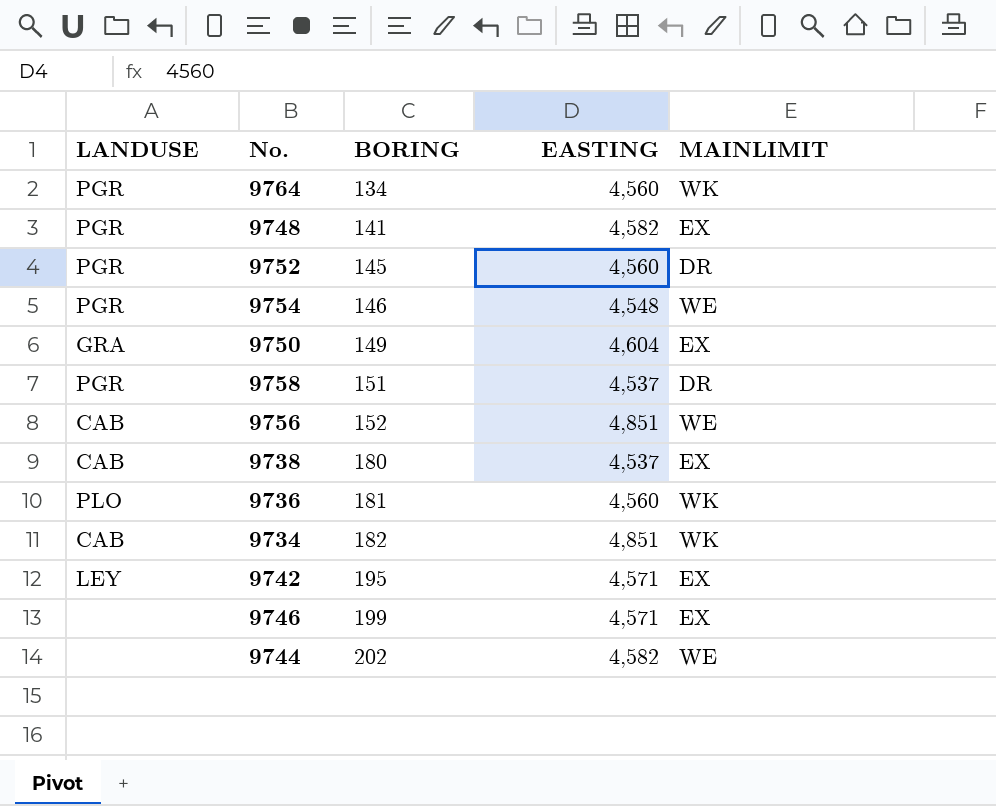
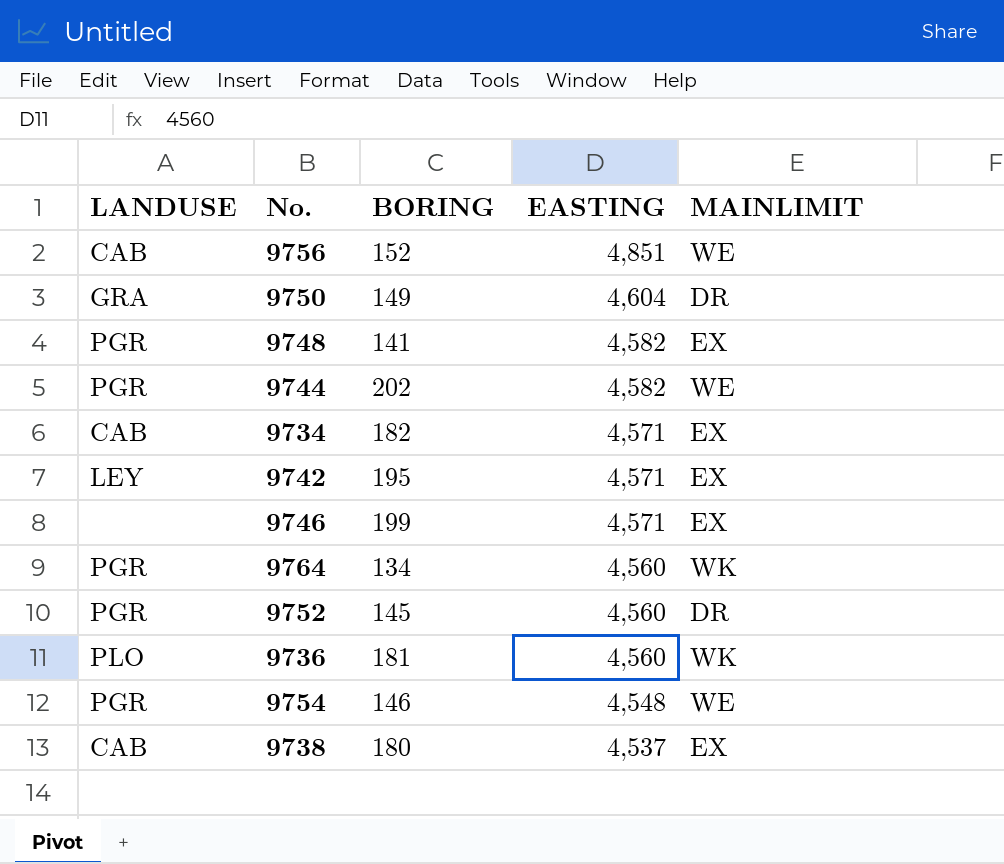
row order: BORING ascending -> EASTING descending
row 9758: PGR | 151 | 4,537 | DR -> none
9750 | MAINLIMIT: EX -> DR
9744 | LANDUSE: none -> PGR
9734 | EASTING: 4,851 -> 4,571
9734 | MAINLIMIT: WK -> EX

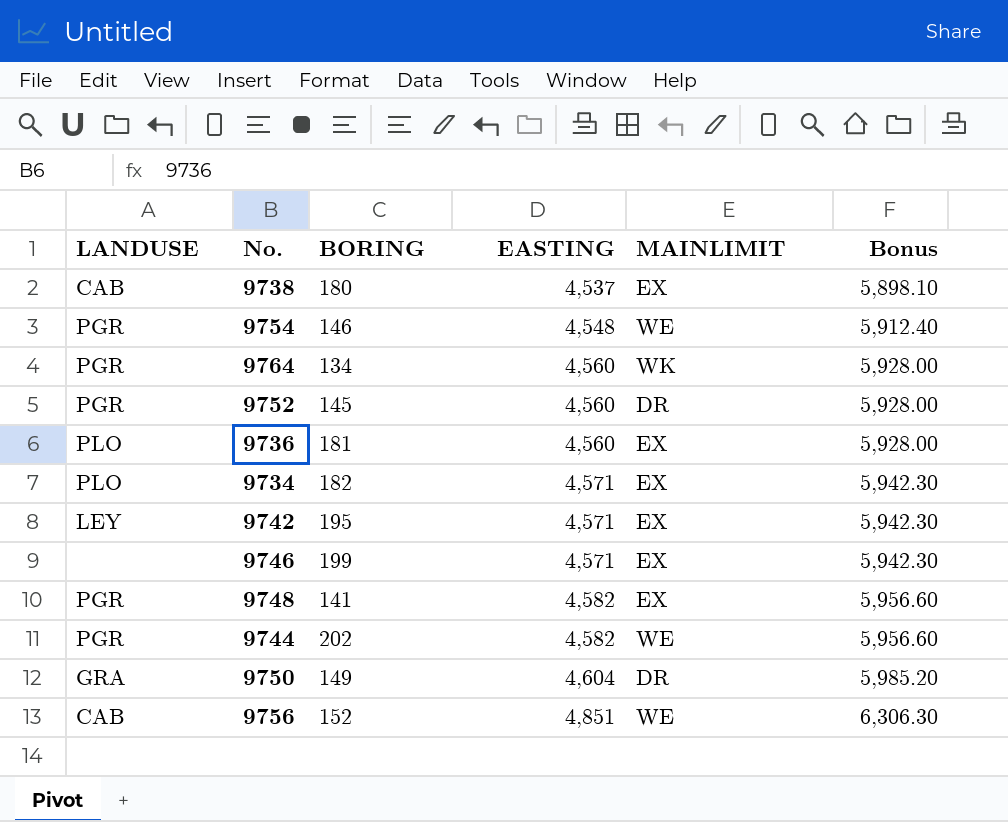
row order: EASTING descending -> EASTING ascending
column Bonus | formula: none -> [EASTING] * 1.3
9736 | MAINLIMIT: WK -> EX
9734 | LANDUSE: CAB -> PLO

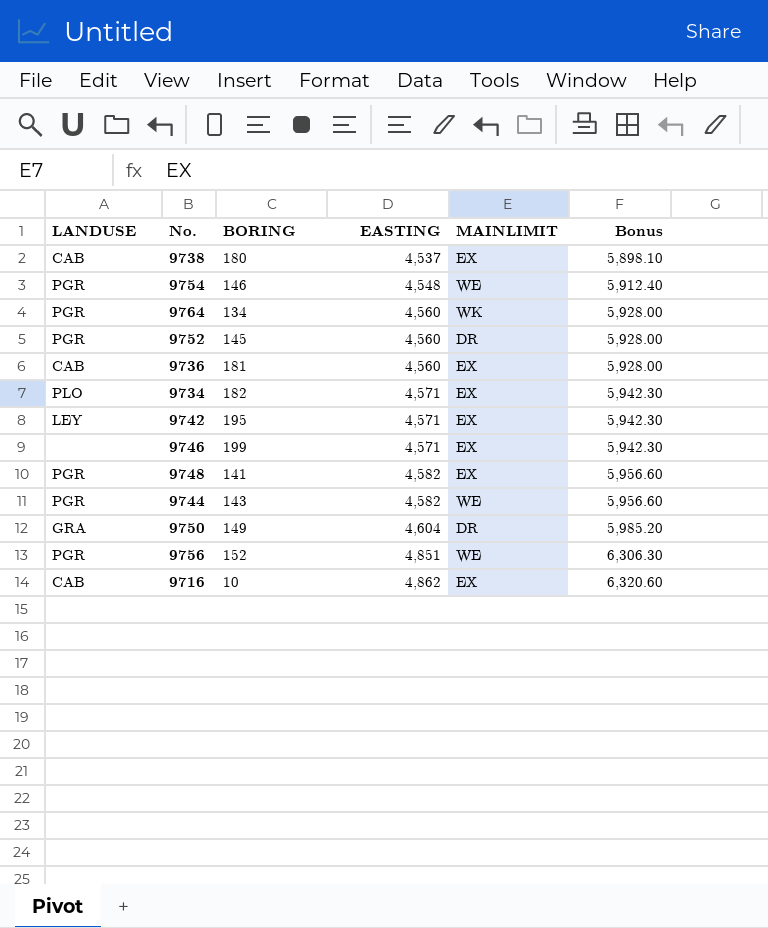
9736 | LANDUSE: PLO -> CAB
9744 | BORING: 202 -> 143
9756 | LANDUSE: CAB -> PGR
row 9716: none -> CAB | 10 | 4,862 | EX | 6,320.60

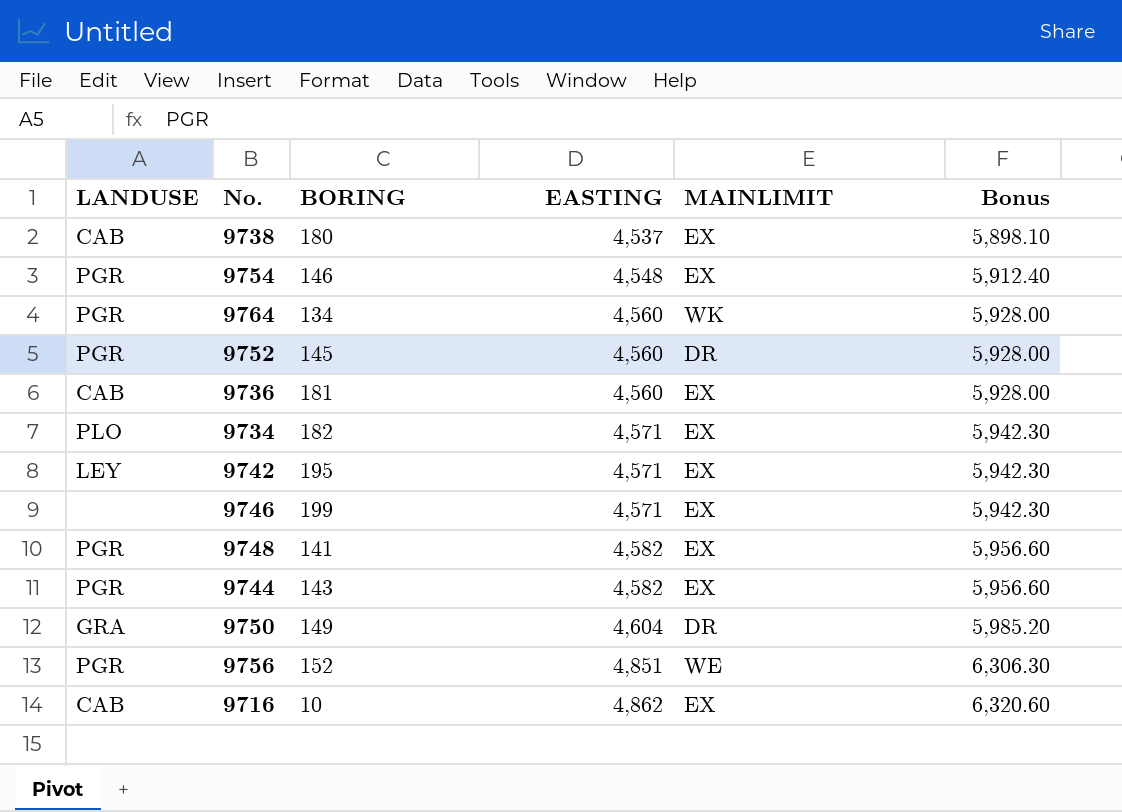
9754 | MAINLIMIT: WE -> EX
9744 | MAINLIMIT: WE -> EX

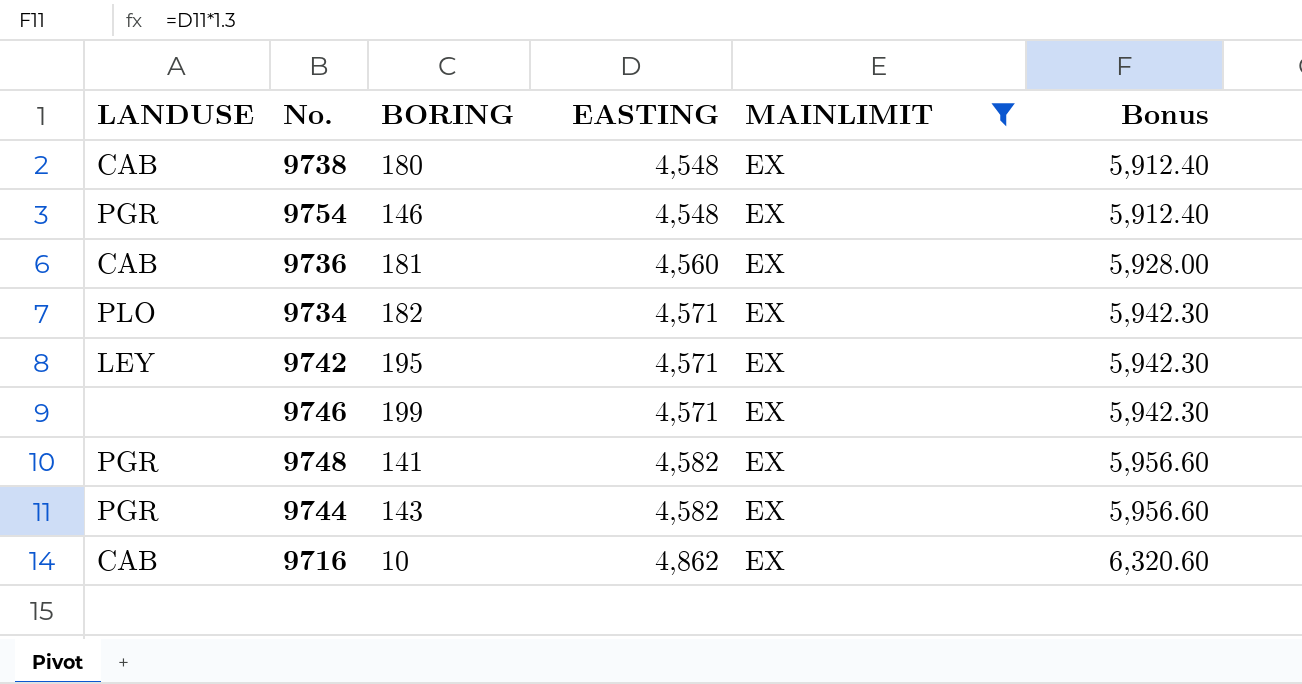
filter: none -> MAINLIMIT = EX
9738 | EASTING: 4,537 -> 4,548
9738 | Bonus: 5,898.10 -> 5,912.40

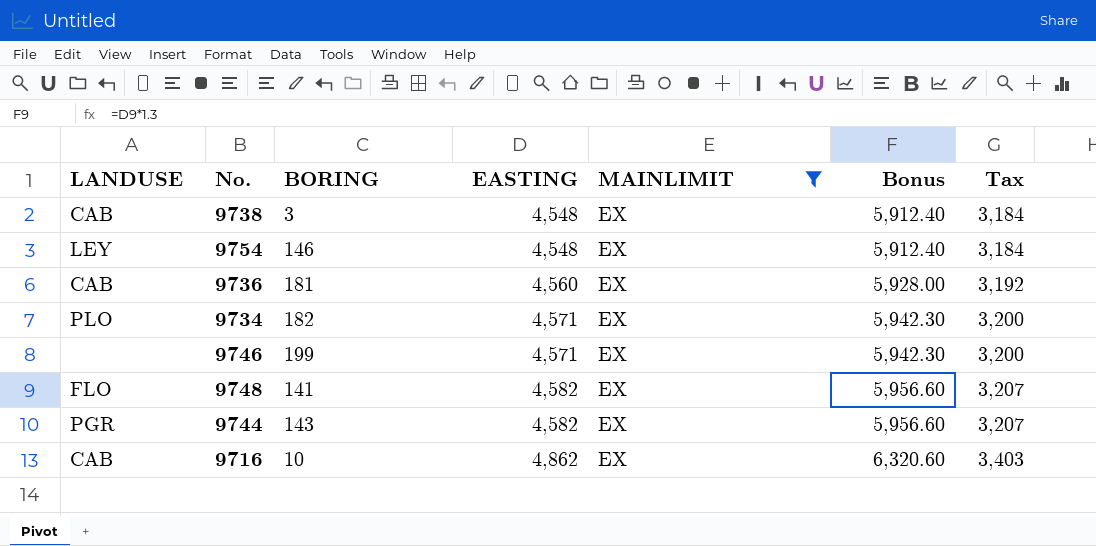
column Tax | formula: none -> [EASTING] * 0.7
row 9742: LEY | 195 | 4,571 | EX | 5,942.30 -> none
9738 | BORING: 180 -> 3
9754 | LANDUSE: PGR -> LEY
9748 | LANDUSE: PGR -> FLO

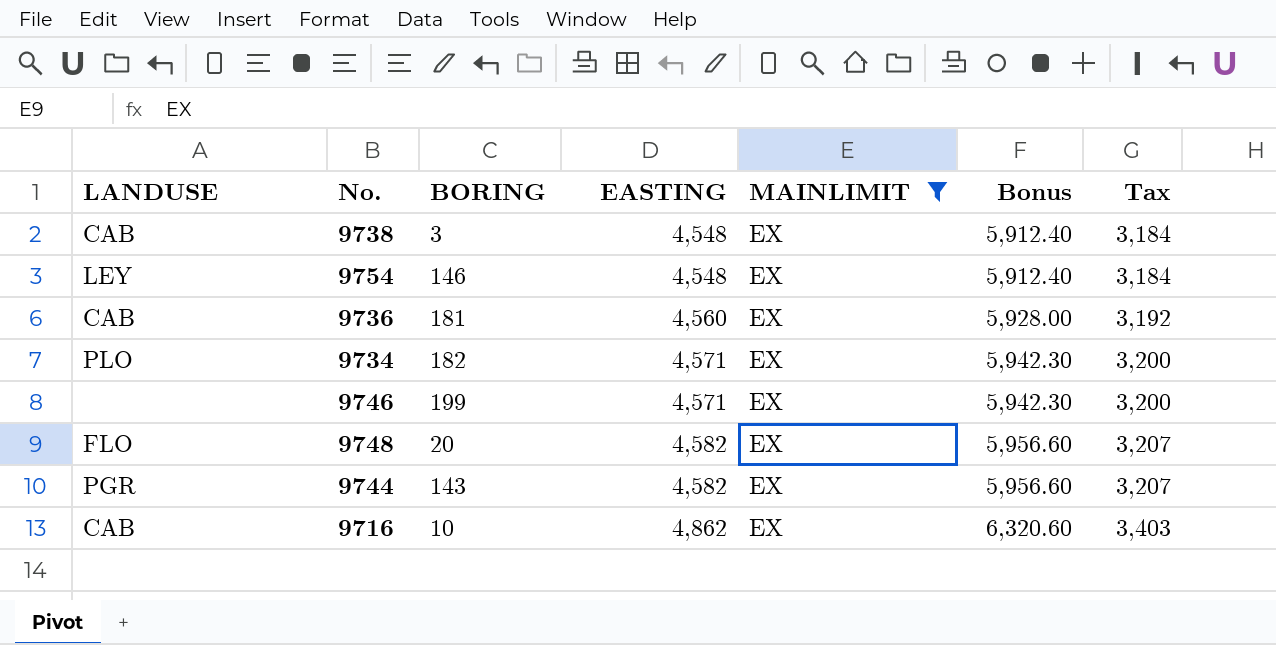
9748 | BORING: 141 -> 20

